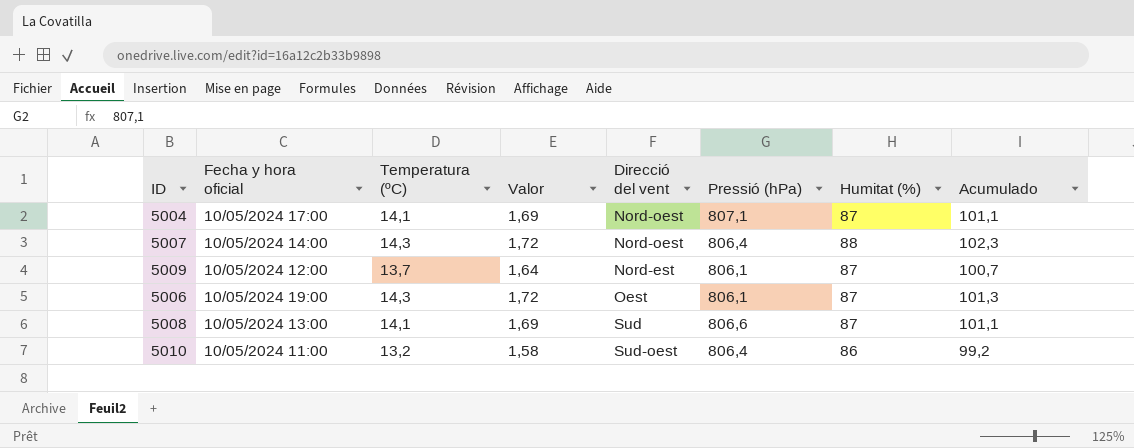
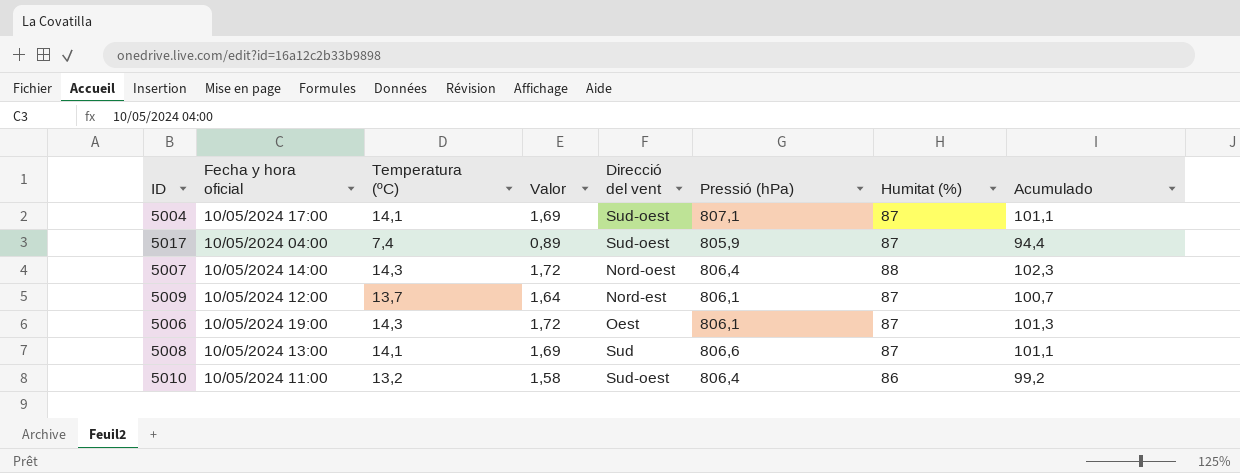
5004 | Direcció del vent: Nord-oest -> Sud-oest
row 5017: none -> 10/05/2024 04:00 | 7,4 | 0,89 | Sud-oest | 805,9 | 87 | 94,4

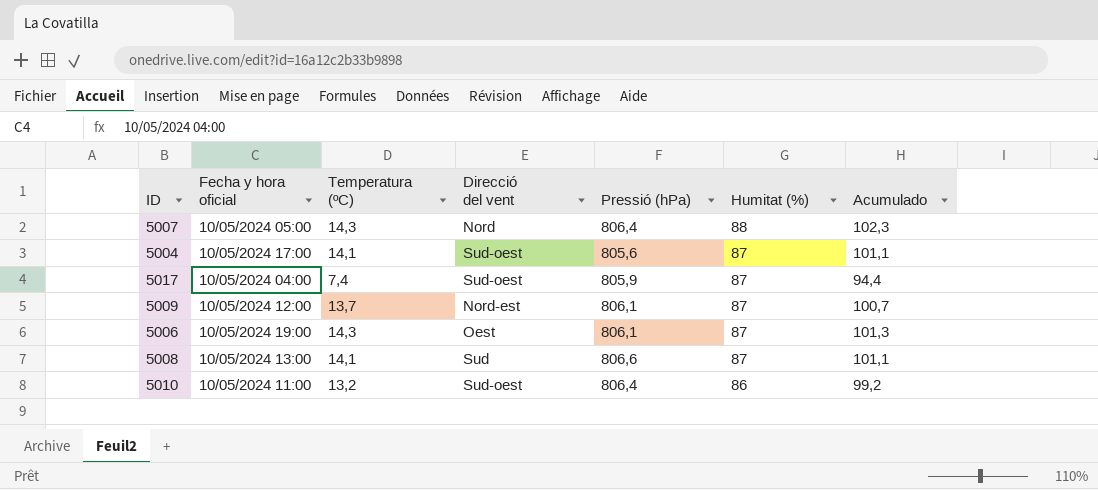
row order: none -> Humitat (%) descending
column Valor | formula: [Temperatura (ºC)] * 0,12 -> none
5007 | Fecha y hora oficial: 10/05/2024 14:00 -> 10/05/2024 05:00
5007 | Direcció del vent: Nord-oest -> Nord
5004 | Pressió (hPa): 807,1 -> 805,6

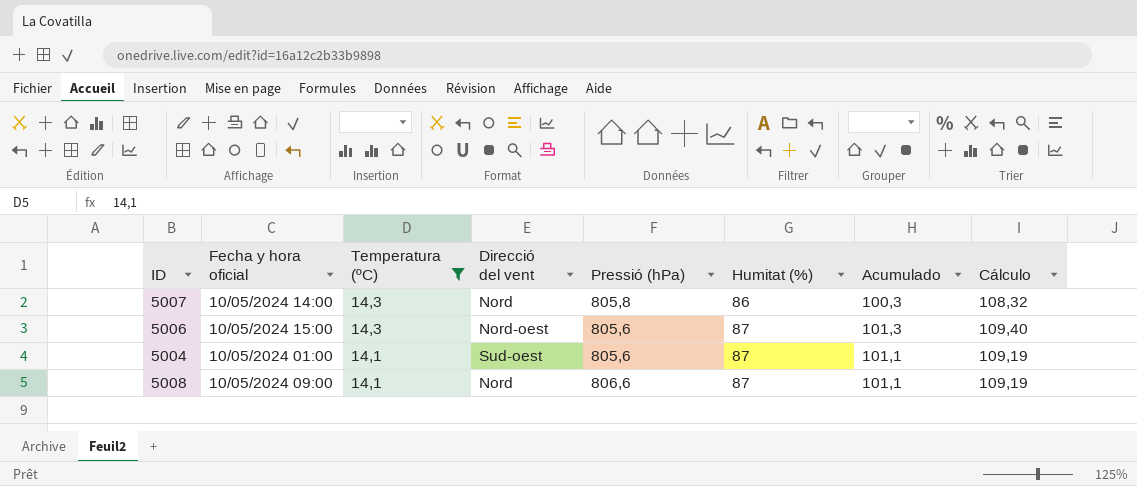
filter: none -> Temperatura (ºC) >= 14,1
row order: Humitat (%) descending -> Temperatura (ºC) descending
column Cálculo | formula: none -> [Acumulado] * 1,08
5007 | Fecha y hora oficial: 10/05/2024 05:00 -> 10/05/2024 14:00
5007 | Pressió (hPa): 806,4 -> 805,8
5007 | Humitat (%): 88 -> 86
5007 | Acumulado: 102,3 -> 100,3
5006 | Fecha y hora oficial: 10/05/2024 19:00 -> 10/05/2024 15:00
5006 | Direcció del vent: Oest -> Nord-oest
5006 | Pressió (hPa): 806,1 -> 805,6
5004 | Fecha y hora oficial: 10/05/2024 17:00 -> 10/05/2024 01:00
5008 | Fecha y hora oficial: 10/05/2024 13:00 -> 10/05/2024 09:00
5008 | Direcció del vent: Sud -> Nord

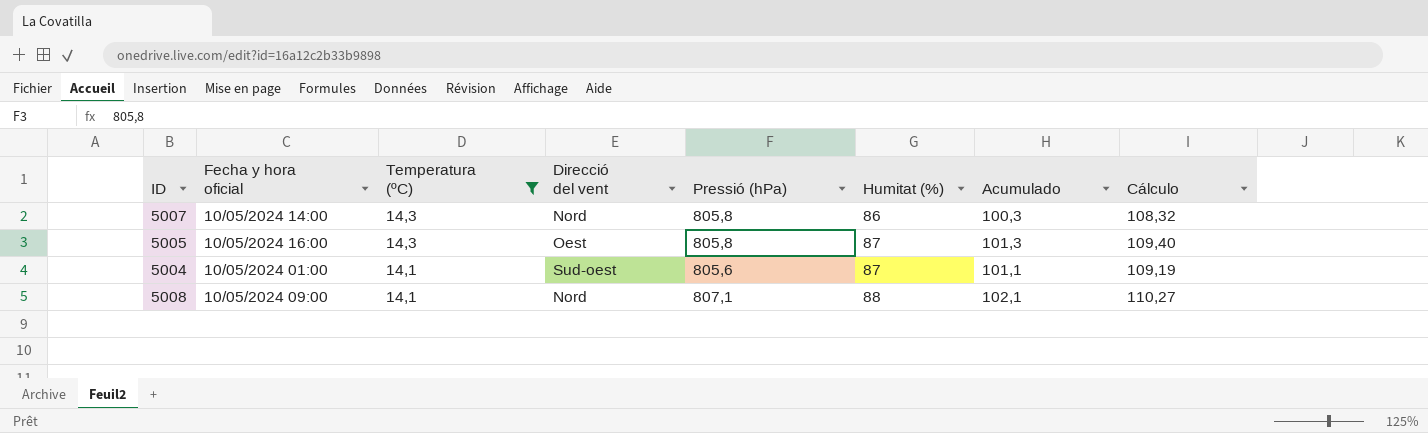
row 5006: 10/05/2024 15:00 | 14,3 | Nord-oest | 805,6 | 87 | 101,3 | 109,40 -> none
row 5005: none -> 10/05/2024 16:00 | 14,3 | Oest | 805,8 | 87 | 101,3 | 109,40
5008 | Pressió (hPa): 806,6 -> 807,1
5008 | Humitat (%): 87 -> 88
5008 | Acumulado: 101,1 -> 102,1
5008 | Cálculo: 109,19 -> 110,27

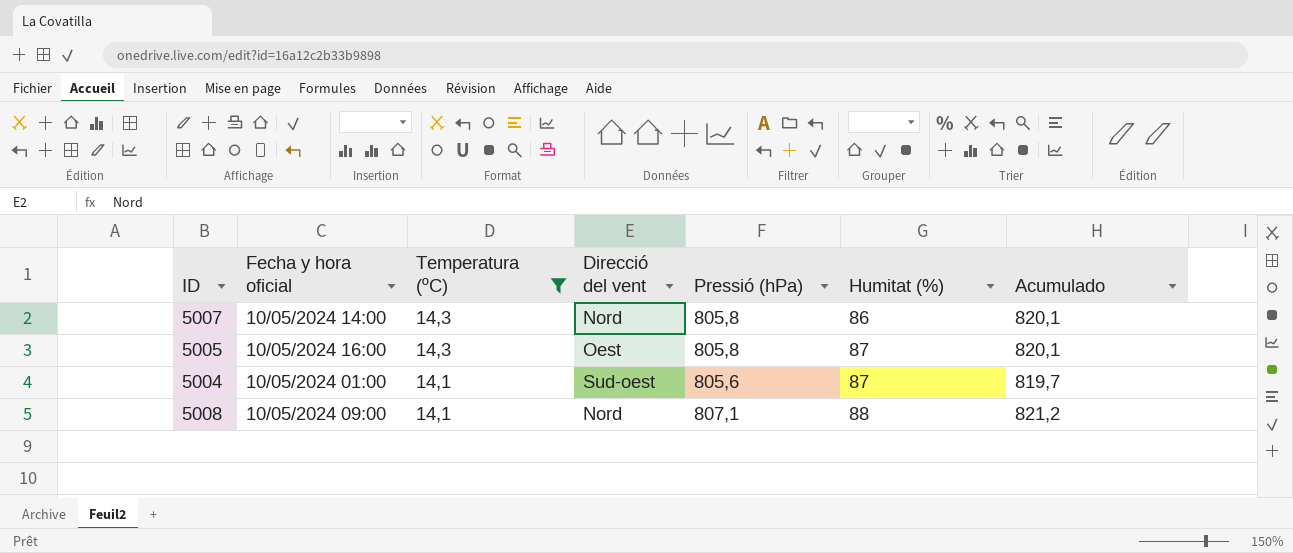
column Cálculo | formula: [Acumulado] * 1,08 -> none
column Acumulado | formula: [Temperatura (ºC)] + [Humitat (%)] -> [Temperatura (ºC)] + [Pressió (hPa)]

